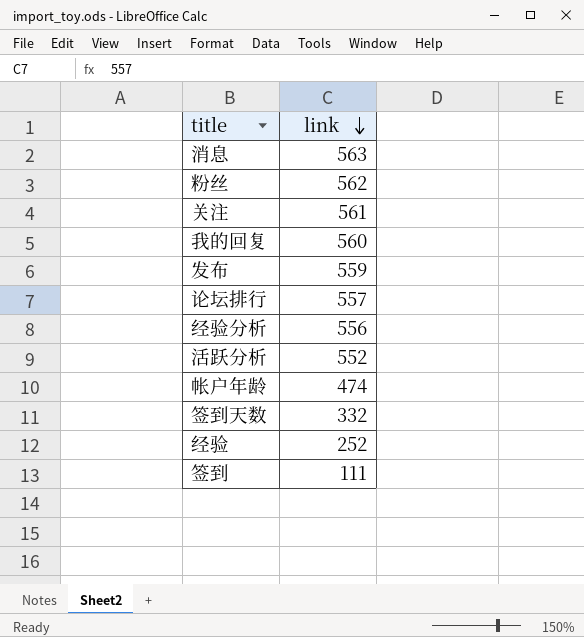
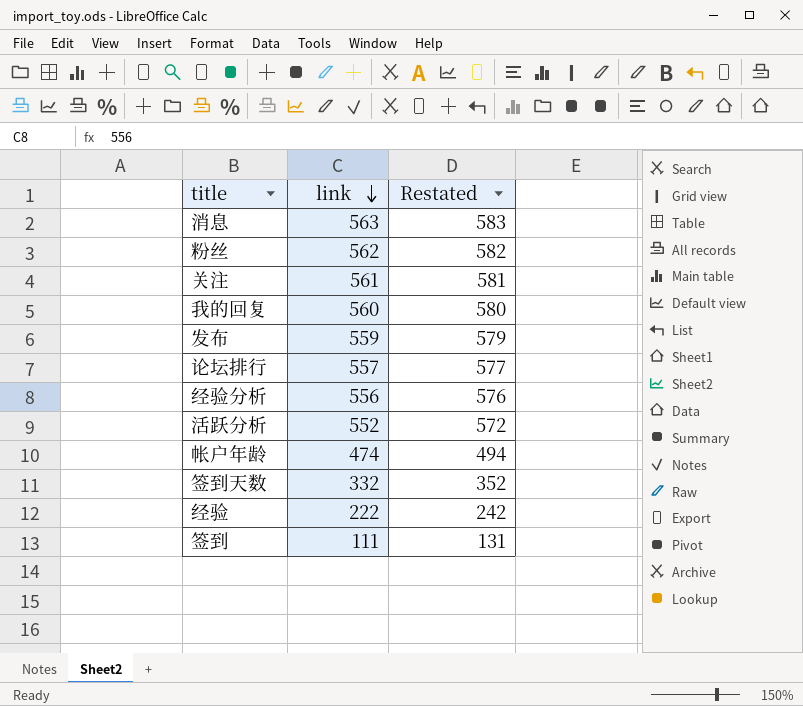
column Restated | formula: none -> [link] + 20
经验 | link: 252 -> 222

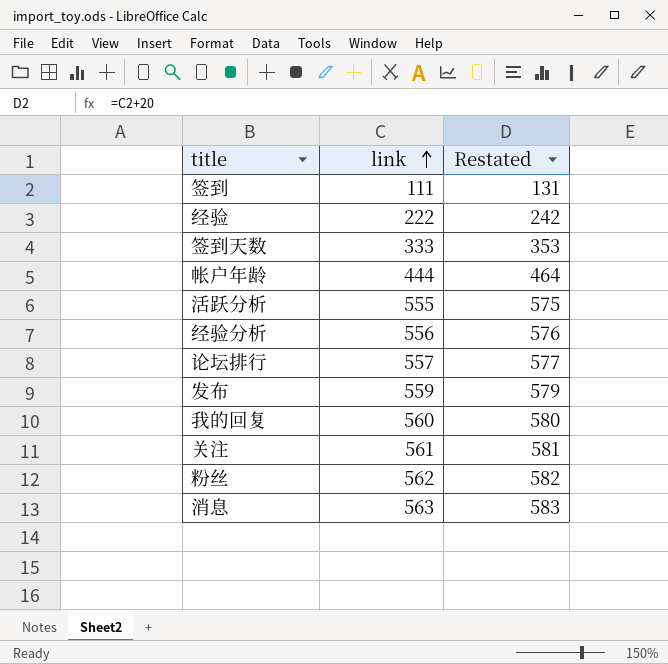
row order: link descending -> link ascending
签到天数 | link: 332 -> 333
签到天数 | Restated: 352 -> 353
帐户年龄 | link: 474 -> 444
帐户年龄 | Restated: 494 -> 464
活跃分析 | link: 552 -> 555
活跃分析 | Restated: 572 -> 575

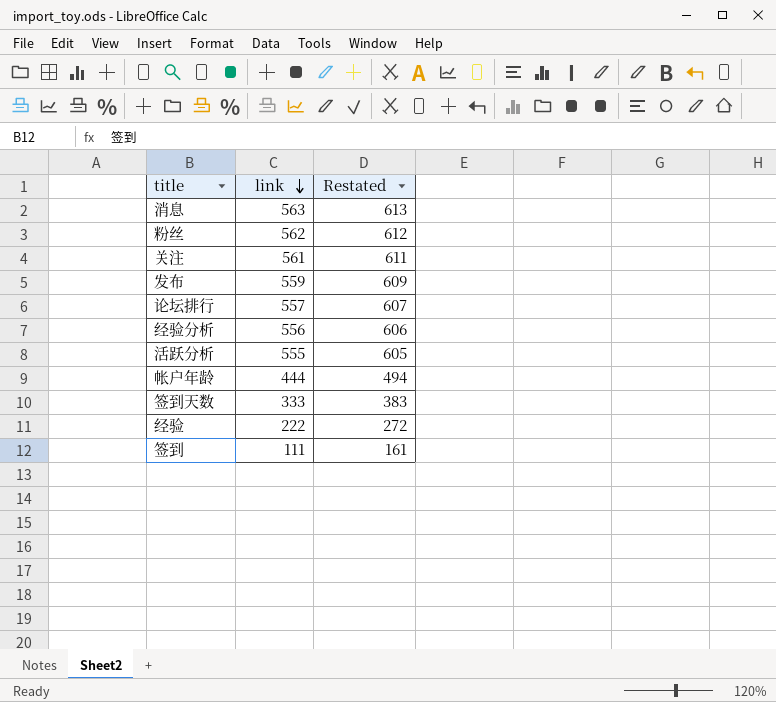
row order: link ascending -> link descending
column Restated | formula: [link] + 20 -> [link] + 50
row 我的回复: 560 | 580 -> none

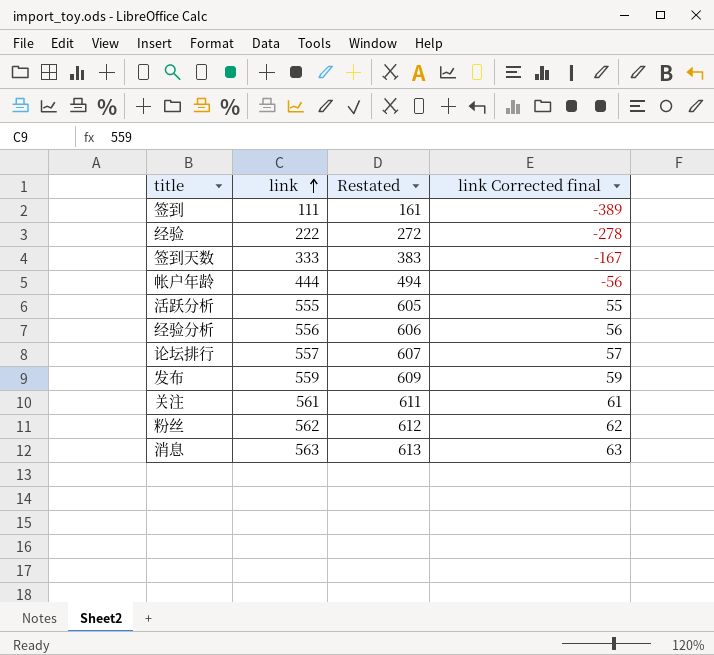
row order: link descending -> link ascending
column link Corrected final | formula: none -> [link] - 500

